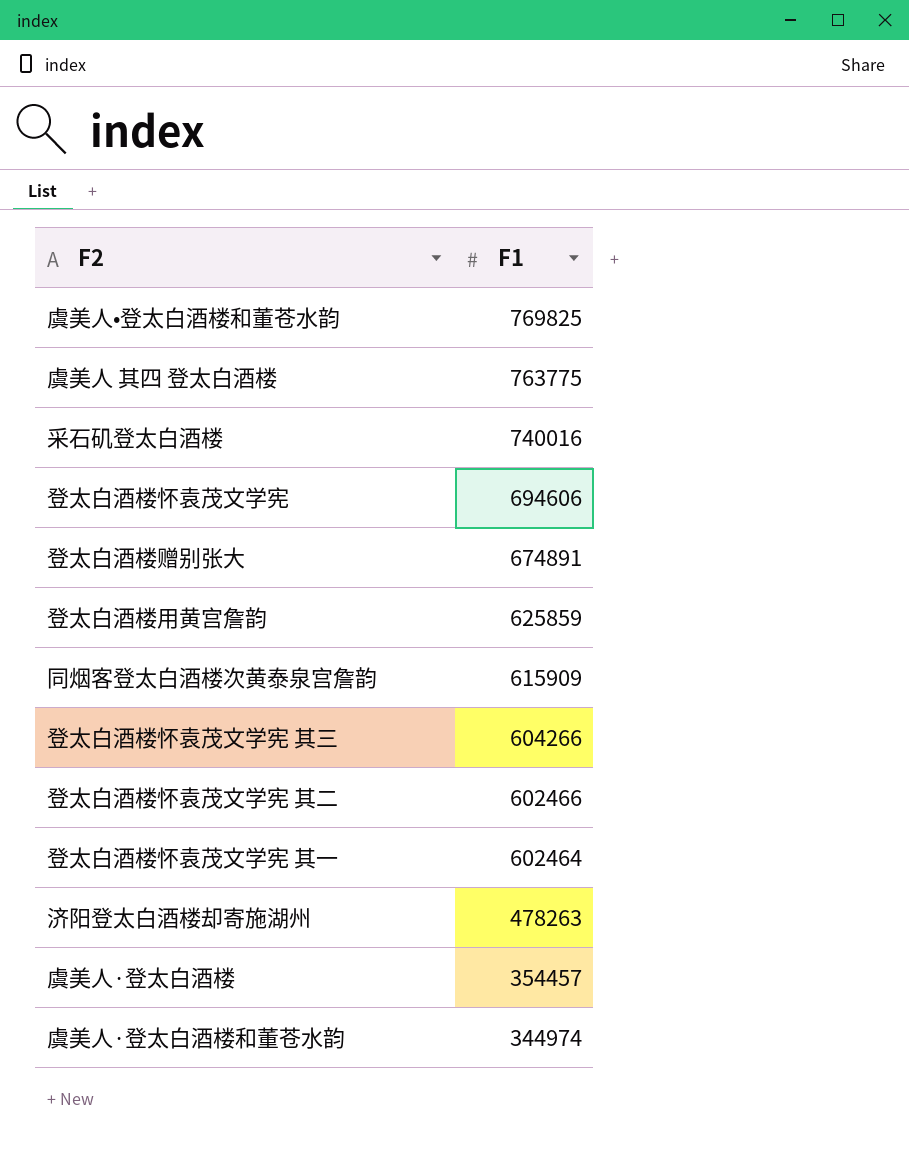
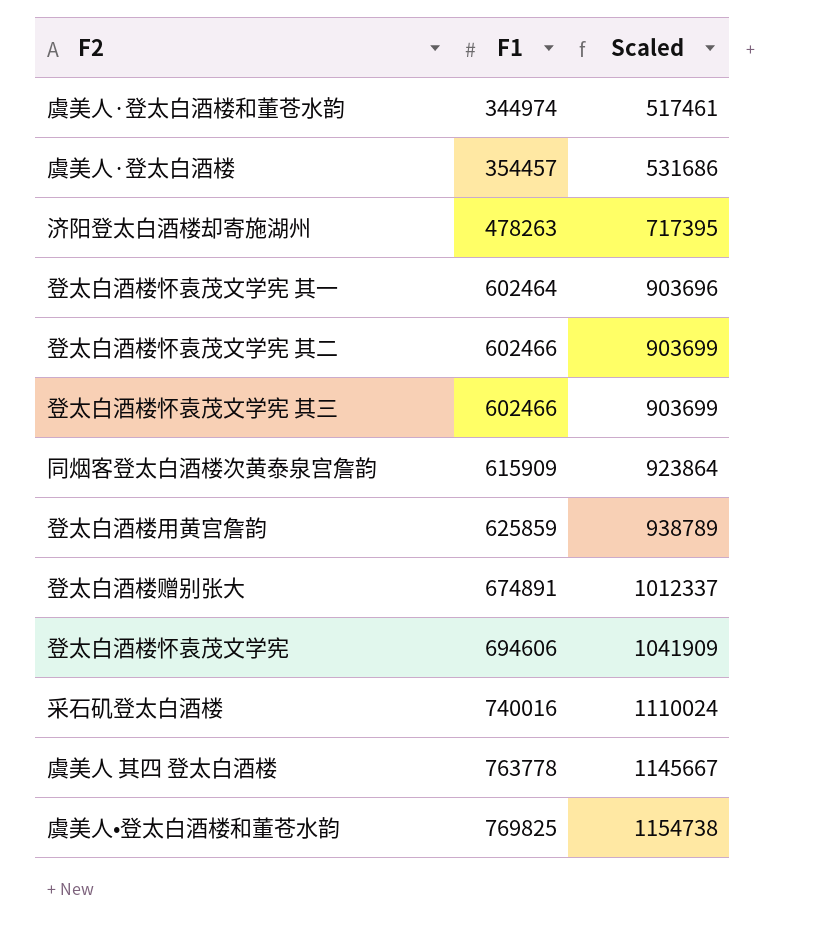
row order: F1 descending -> F1 ascending
column Scaled | formula: none -> [F1] * 1.5
登太白酒楼怀袁茂文学宪 其三 | F1: 604266 -> 602466
虞美人 其四 登太白酒楼 | F1: 763775 -> 763778

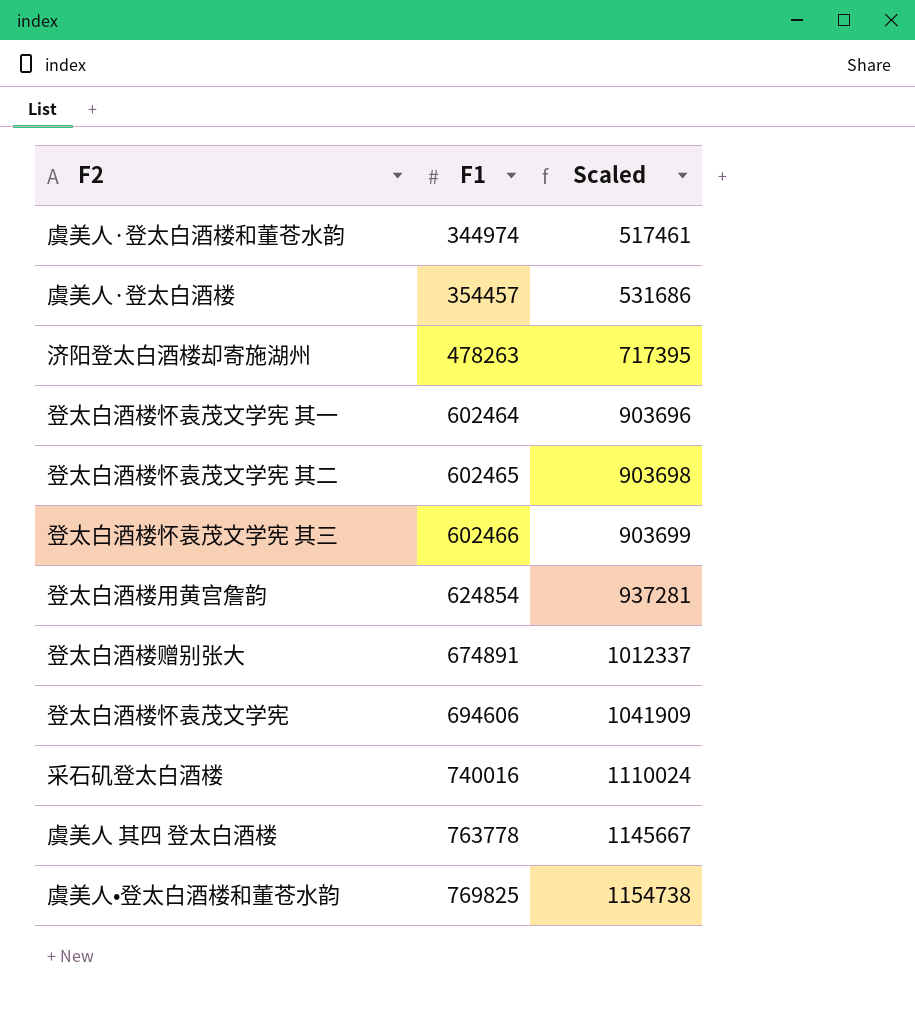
row 同烟客登太白酒楼次黄泰泉宫詹韵: 615909 | 923864 -> none
登太白酒楼怀袁茂文学宪 其二 | F1: 602466 -> 602465
登太白酒楼怀袁茂文学宪 其二 | Scaled: 903699 -> 903698
登太白酒楼用黄宫詹韵 | F1: 625859 -> 624854
登太白酒楼用黄宫詹韵 | Scaled: 938789 -> 937281

